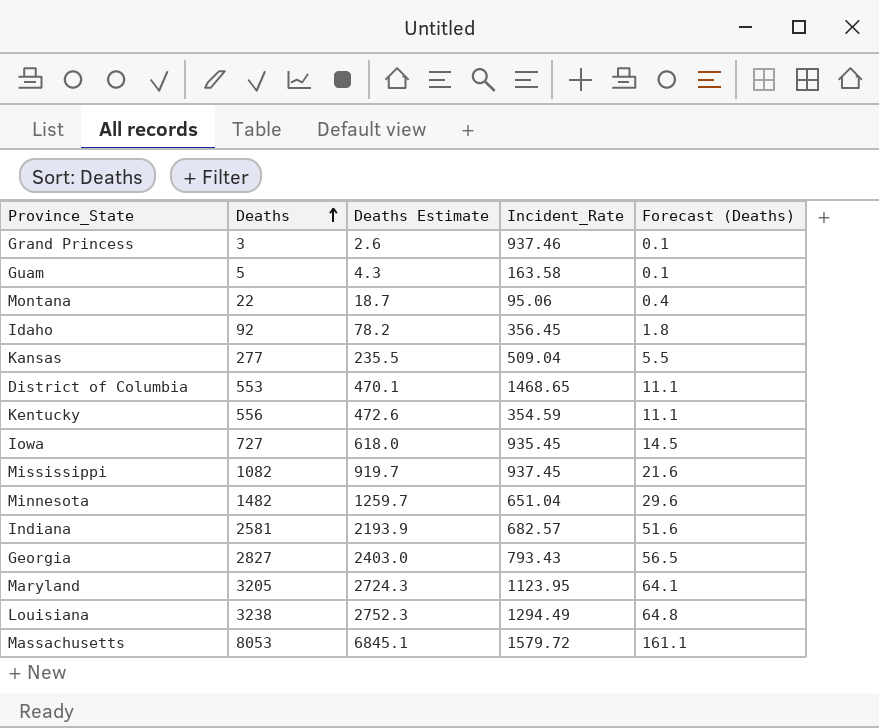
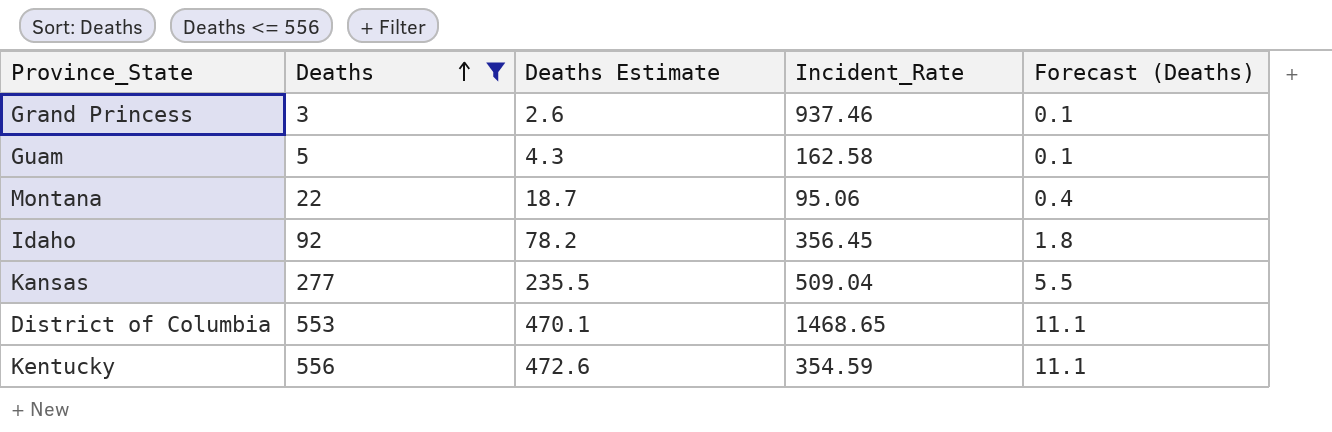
filter: none -> Deaths <= 556
Guam | Incident_Rate: 163.58 -> 162.58

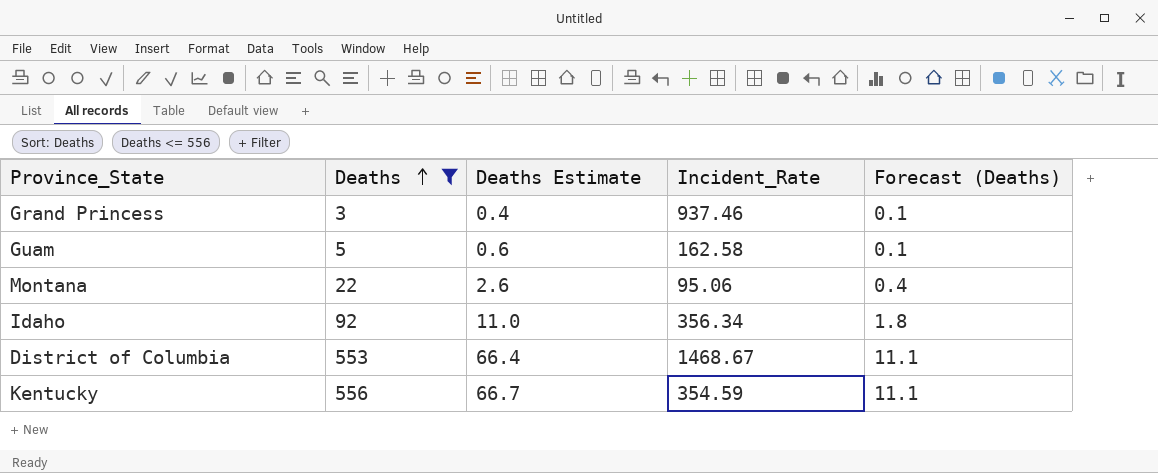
column Deaths Estimate | formula: [Deaths] * 0.85 -> [Deaths] * 0.12
row Kansas: 277 | 235.5 | 509.04 | 5.5 -> none
Idaho | Incident_Rate: 356.45 -> 356.34
District of Columbia | Incident_Rate: 1468.65 -> 1468.67

